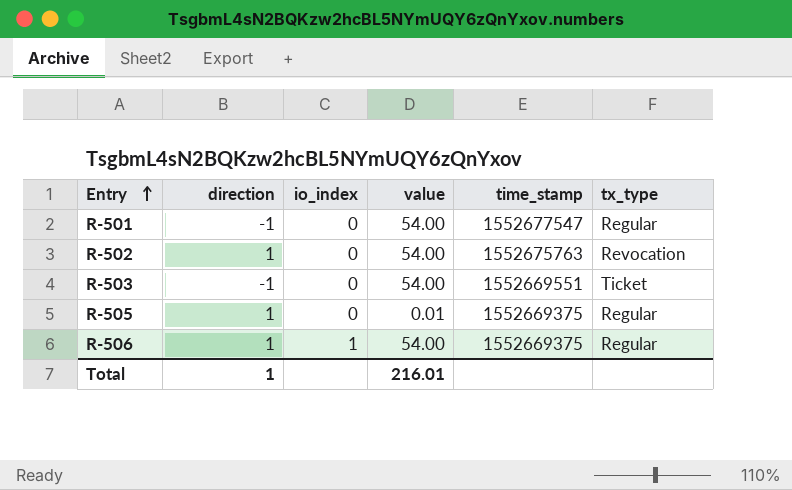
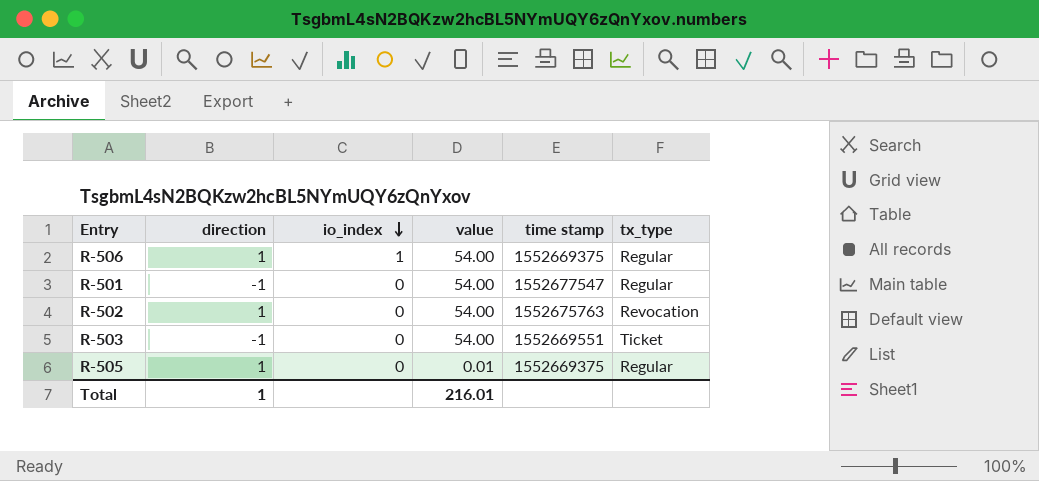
row order: Entry ascending -> io_index descending
column name: time_stamp -> time stamp

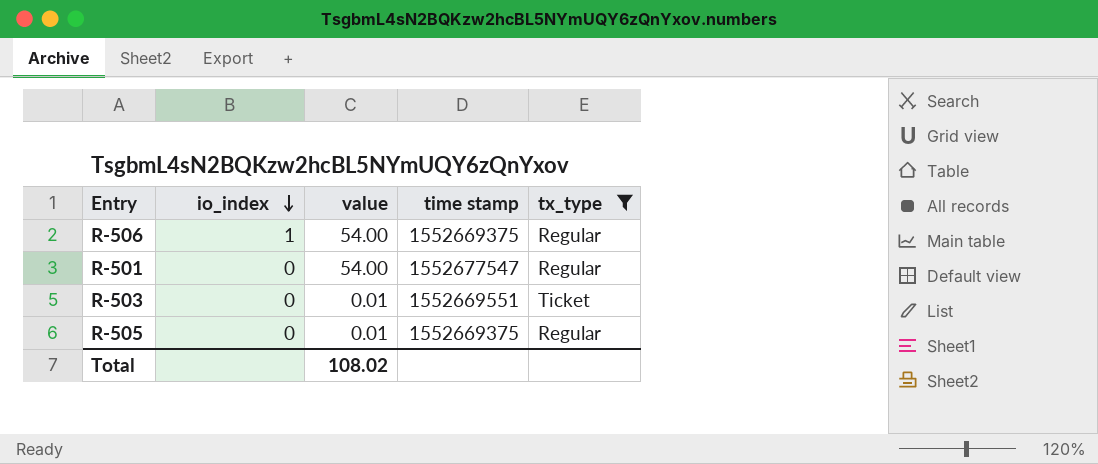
filter: none -> tx_type != Revocation
column direction | position: 2 -> none
R-503 | value: 54.00 -> 0.01
Total | value: 216.01 -> 108.02

